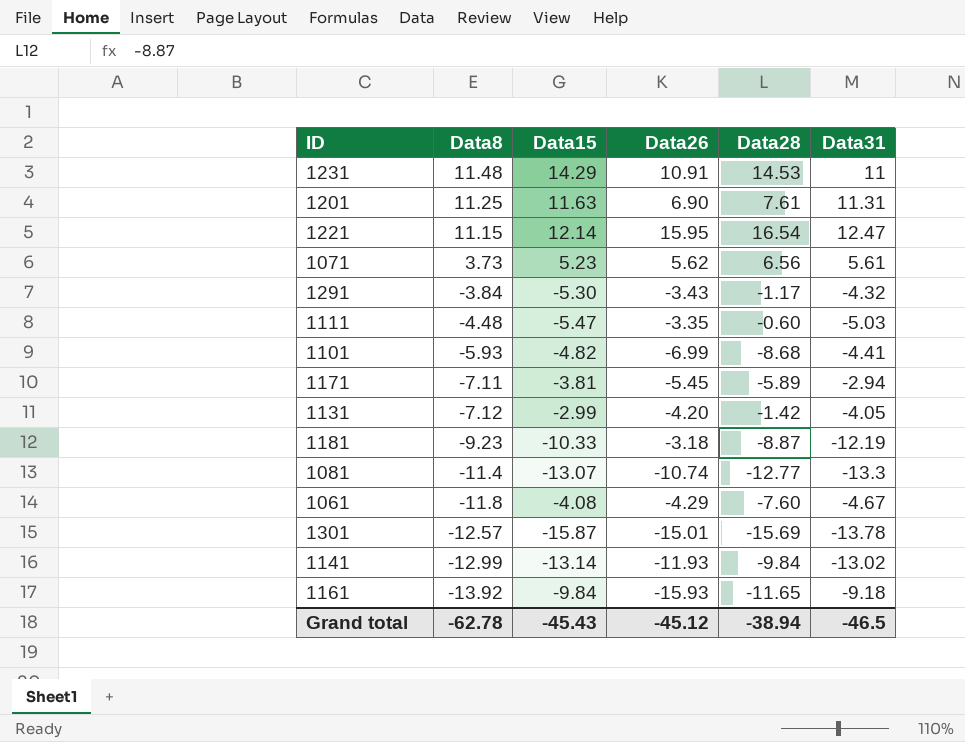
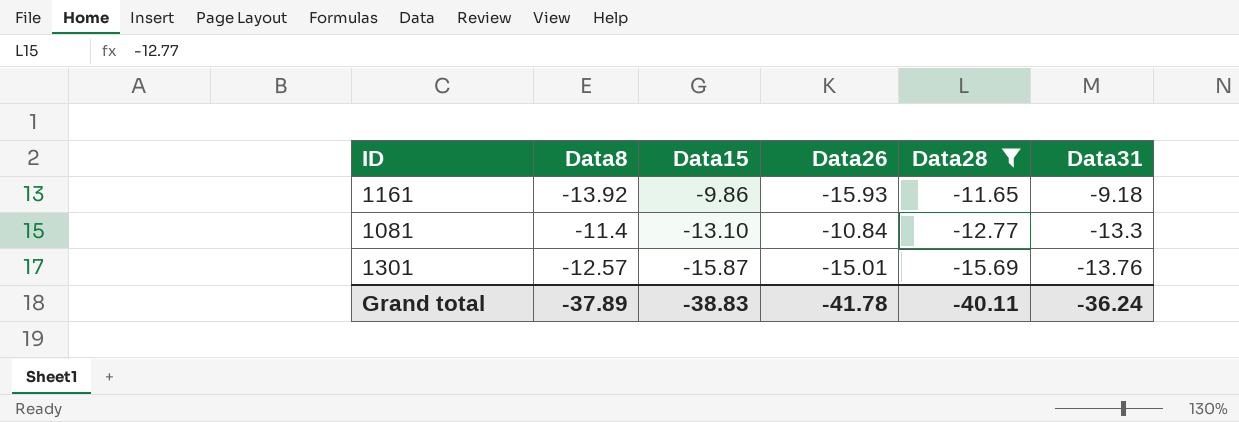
filter: none -> Data28 <= -11.65
row order: Data8 descending -> Data15 descending
1161 | Data15: -9.84 -> -9.86
1081 | Data15: -13.07 -> -13.10
1081 | Data26: -10.74 -> -10.84
1301 | Data31: -13.78 -> -13.76
Grand total | Data8: -62.78 -> -37.89
Grand total | Data15: -45.43 -> -38.83
Grand total | Data26: -45.12 -> -41.78
Grand total | Data28: -38.94 -> -40.11
Grand total | Data31: -46.5 -> -36.24

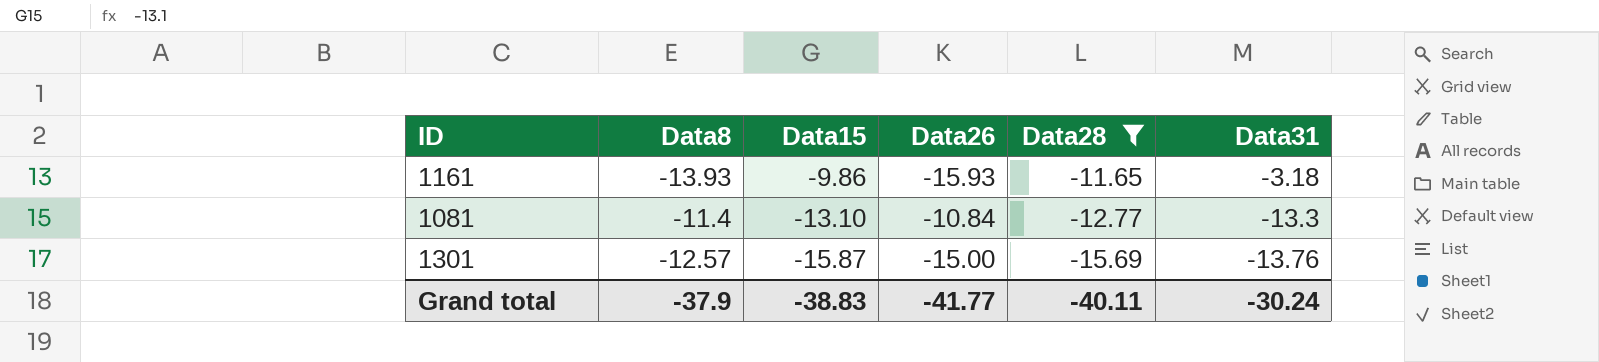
1161 | Data8: -13.92 -> -13.93
1161 | Data31: -9.18 -> -3.18
1301 | Data26: -15.01 -> -15.00
Grand total | Data8: -37.89 -> -37.9
Grand total | Data26: -41.78 -> -41.77
Grand total | Data31: -36.24 -> -30.24

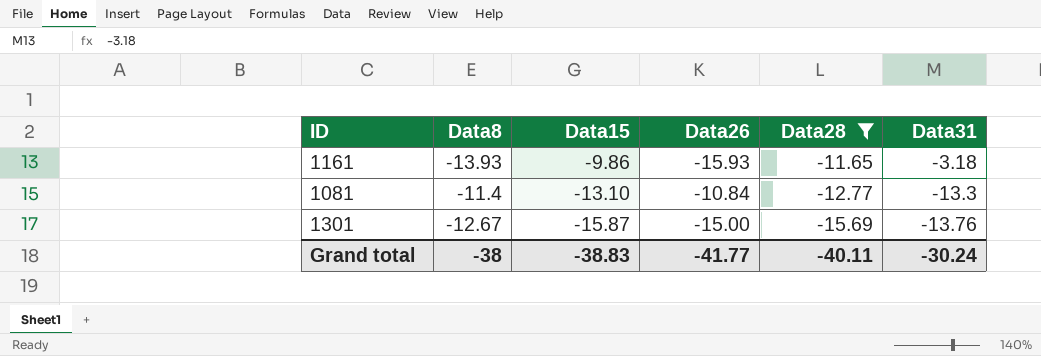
1301 | Data8: -12.57 -> -12.67
Grand total | Data8: -37.9 -> -38

